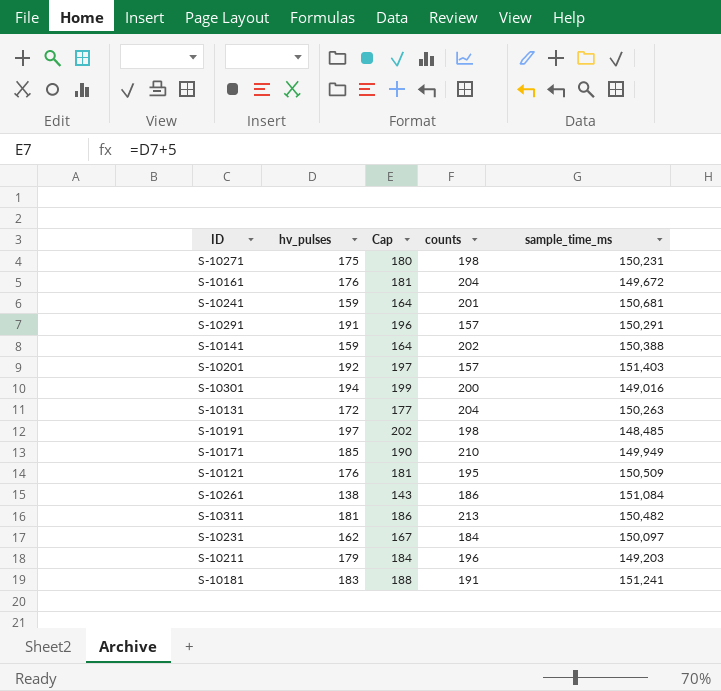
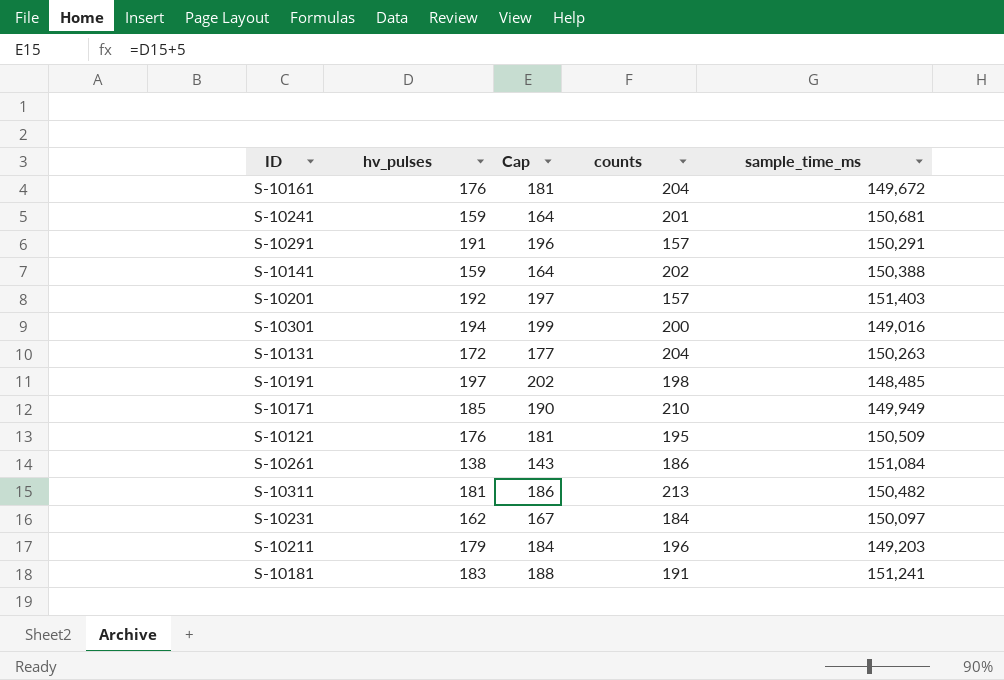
row S-10271: 175 | 180 | 198 | 150,231 -> none

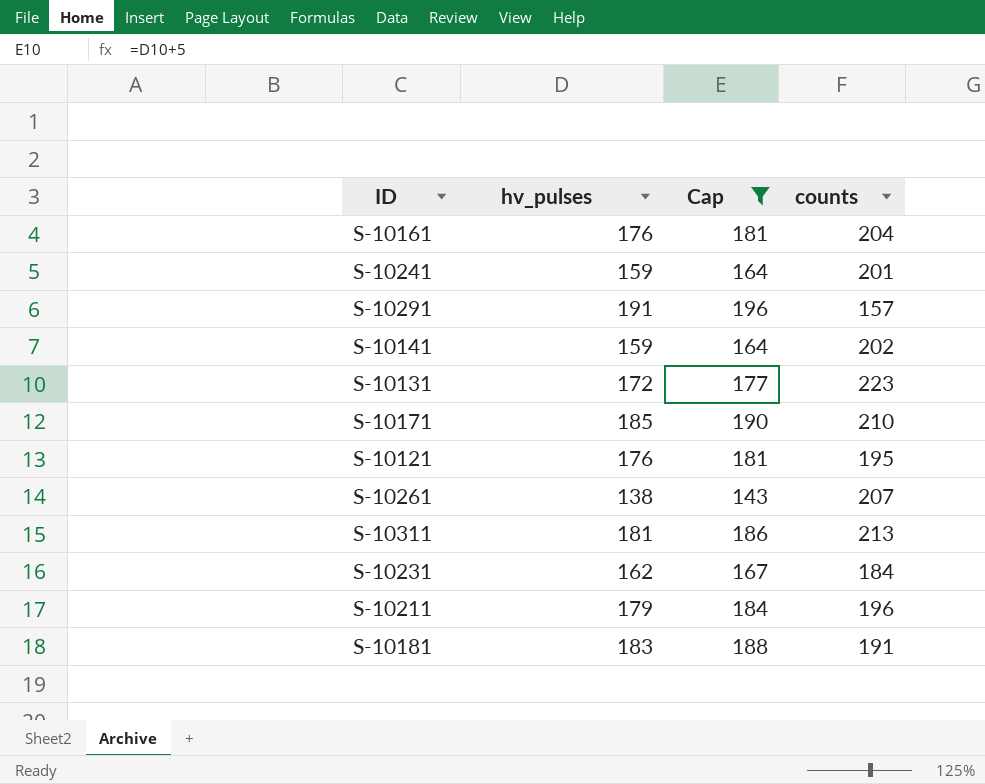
filter: none -> Cap <= 196
column sample_time_ms | position: 5 -> none
S-10131 | counts: 204 -> 223
S-10261 | counts: 186 -> 207

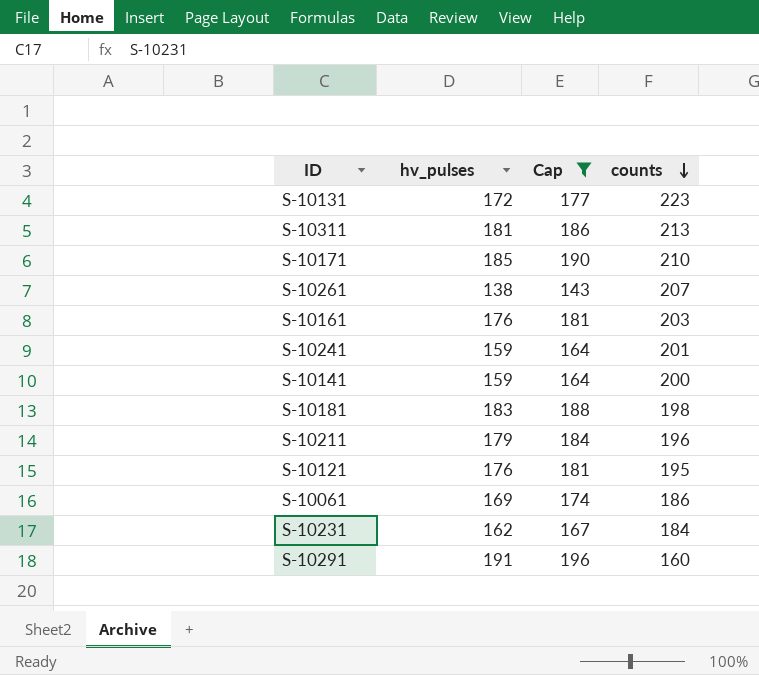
row order: none -> counts descending
S-10161 | counts: 204 -> 203
S-10141 | counts: 202 -> 200
S-10181 | counts: 191 -> 198
row S-10061: none -> 169 | 174 | 186
S-10291 | counts: 157 -> 160

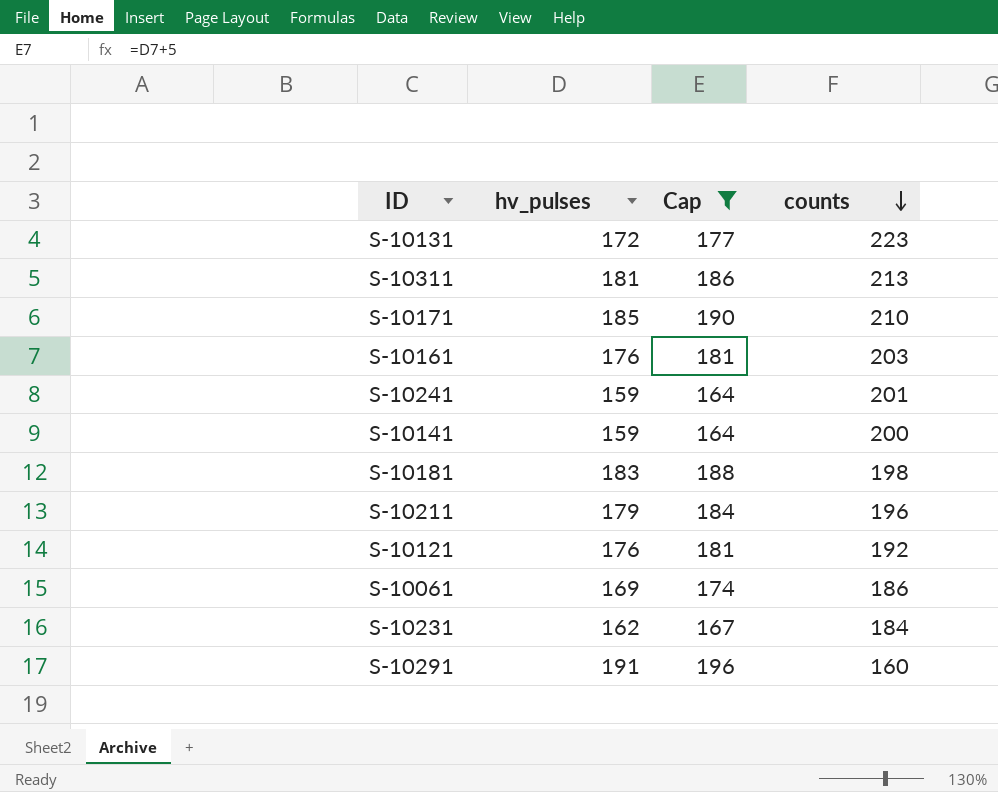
row S-10261: 138 | 143 | 207 -> none
S-10121 | counts: 195 -> 192

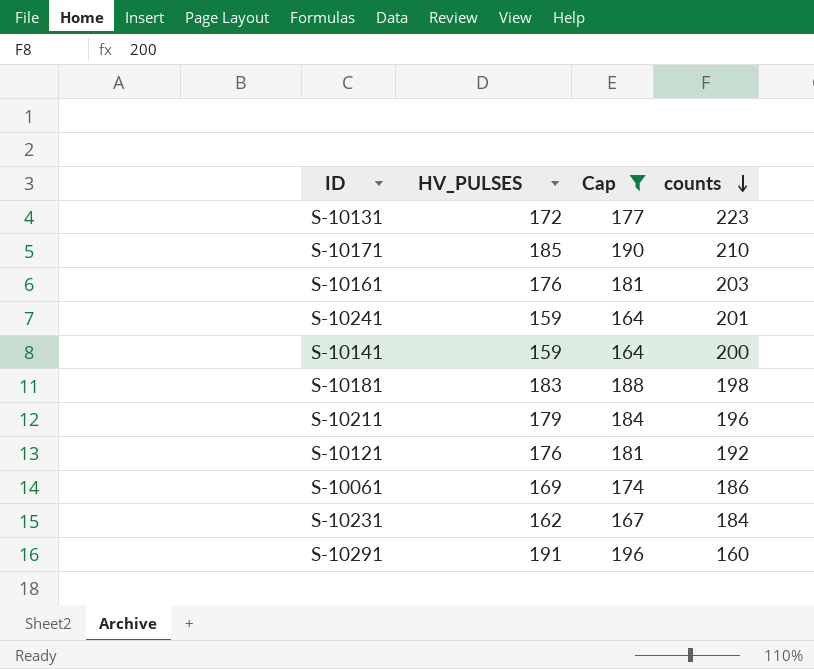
column name: hv_pulses -> HV_PULSES
row S-10311: 181 | 186 | 213 -> none

